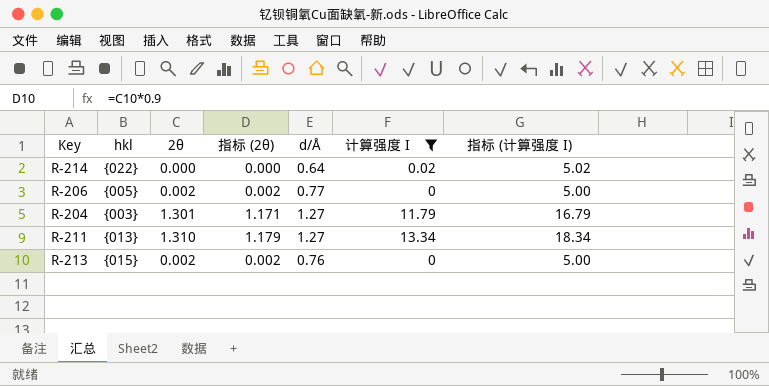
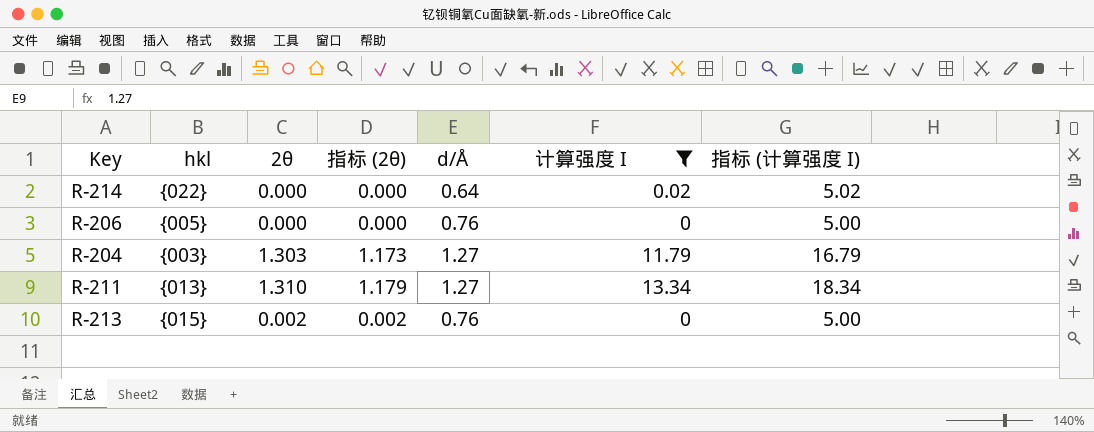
R-206 | 2θ: 0.002 -> 0.000
R-206 | 指标 (2θ): 0.002 -> 0.000
R-206 | d/Å: 0.77 -> 0.76
R-204 | 2θ: 1.301 -> 1.303
R-204 | 指标 (2θ): 1.171 -> 1.173

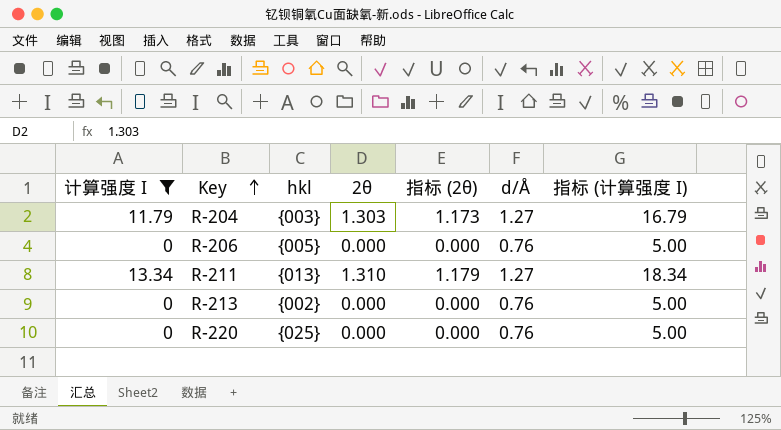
row order: none -> Key ascending
column 计算强度 I | position: 6 -> 1
row R-214: {022} | 0.000 | 0.000 | 0.64 | 0.02 | 5.02 -> none
R-213 | hkl: {015} -> {002}
R-213 | 2θ: 0.002 -> 0.000
R-213 | 指标 (2θ): 0.002 -> 0.000
row R-220: none -> 0 | {025} | 0.000 | 0.000 | 0.76 | 5.00

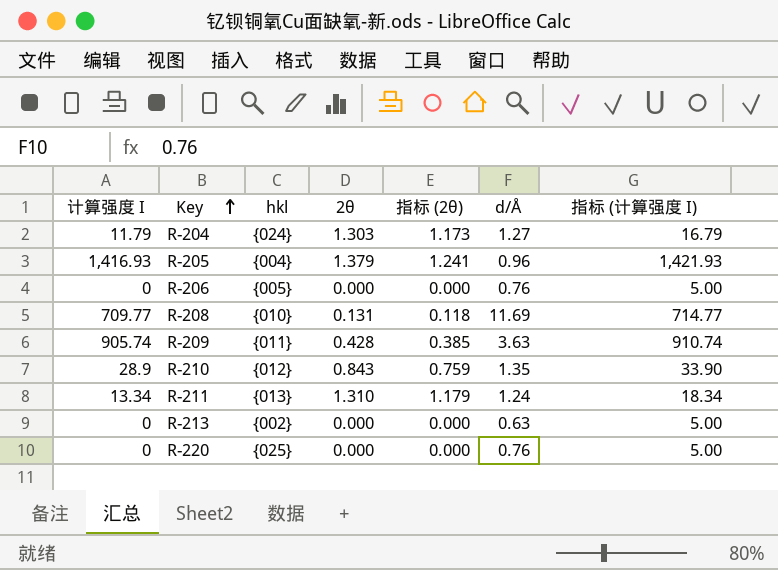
filter: 计算强度 I <= 13.34 -> none
R-204 | hkl: {003} -> {024}
R-211 | d/Å: 1.27 -> 1.24
R-213 | d/Å: 0.76 -> 0.63

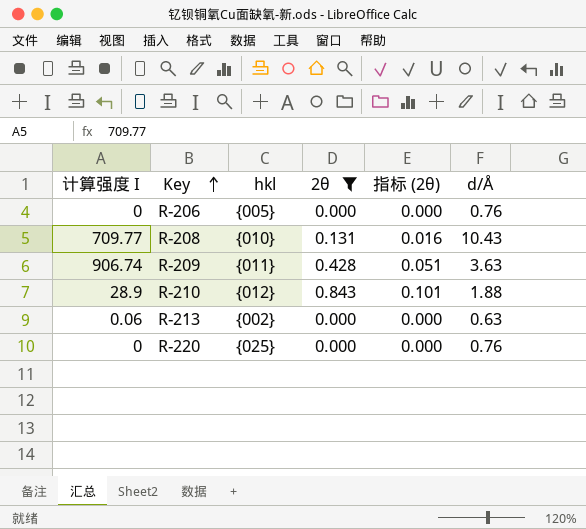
filter: none -> 2θ <= 0.843
column 指标 (计算强度 I) | formula: [计算强度 I] + 5 -> none
column 指标 (2θ) | formula: [2θ] * 0.9 -> [2θ] * 0.12
R-208 | d/Å: 11.69 -> 10.43
R-209 | 计算强度 I: 905.74 -> 906.74
R-210 | d/Å: 1.35 -> 1.88
R-213 | 计算强度 I: 0 -> 0.06

